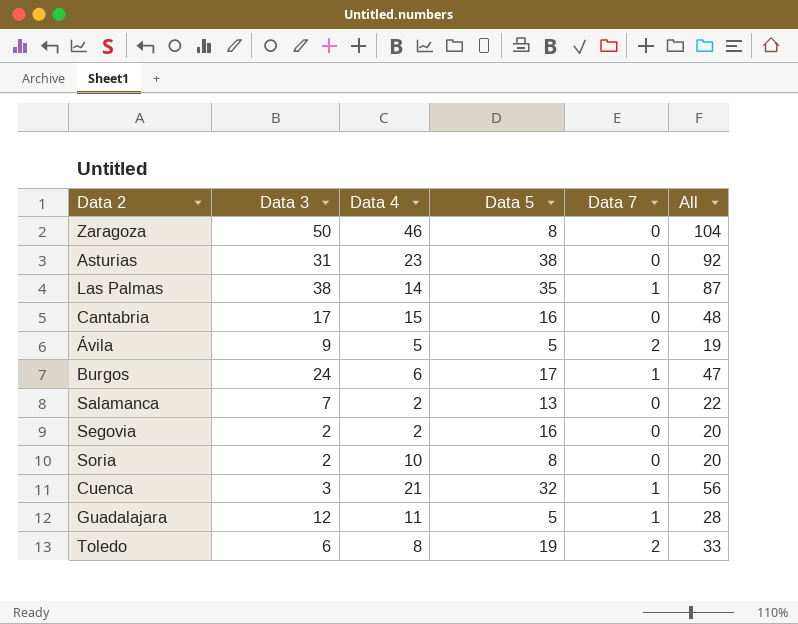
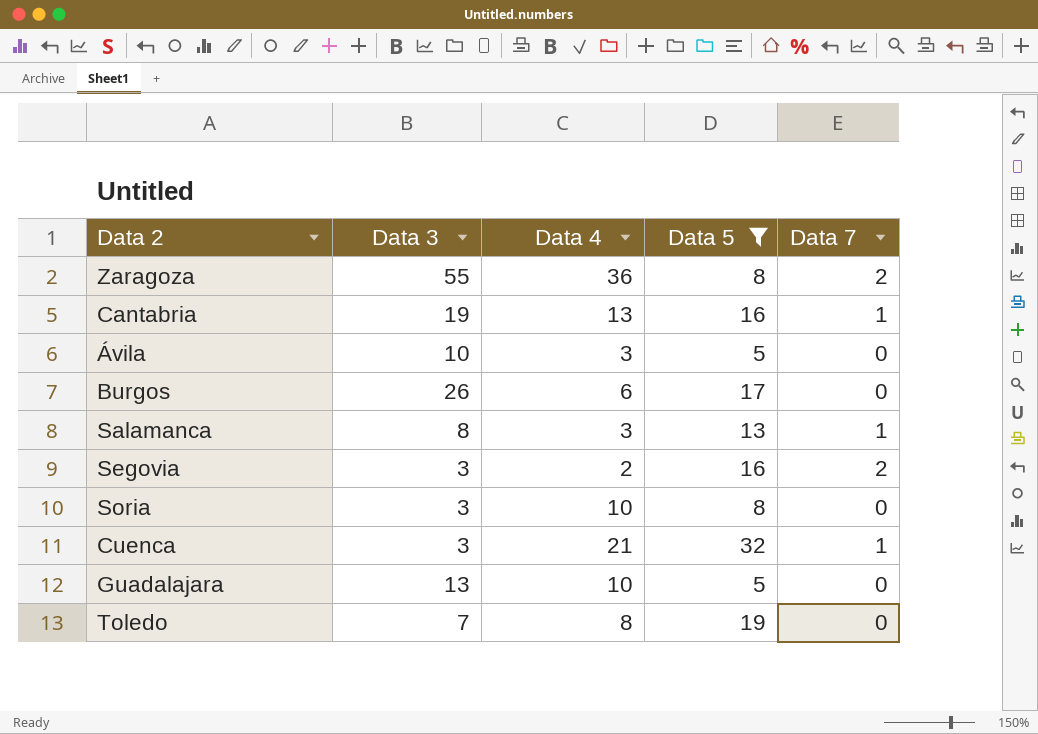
filter: none -> Data 5 <= 32
column All | formula: [Data 3] + [Data 4] + [Data 5] -> none
Zaragoza | Data 3: 50 -> 55
Zaragoza | Data 4: 46 -> 36
Zaragoza | Data 7: 0 -> 2
Cantabria | Data 3: 17 -> 19
Cantabria | Data 4: 15 -> 13
Cantabria | Data 7: 0 -> 1
Ávila | Data 3: 9 -> 10
Ávila | Data 4: 5 -> 3
Ávila | Data 7: 2 -> 0
Burgos | Data 3: 24 -> 26
Burgos | Data 7: 1 -> 0
Salamanca | Data 3: 7 -> 8
Salamanca | Data 4: 2 -> 3
Salamanca | Data 7: 0 -> 1
Segovia | Data 3: 2 -> 3
Segovia | Data 7: 0 -> 2
Soria | Data 3: 2 -> 3
Guadalajara | Data 3: 12 -> 13
Guadalajara | Data 4: 11 -> 10
Guadalajara | Data 7: 1 -> 0
Toledo | Data 3: 6 -> 7
Toledo | Data 7: 2 -> 0

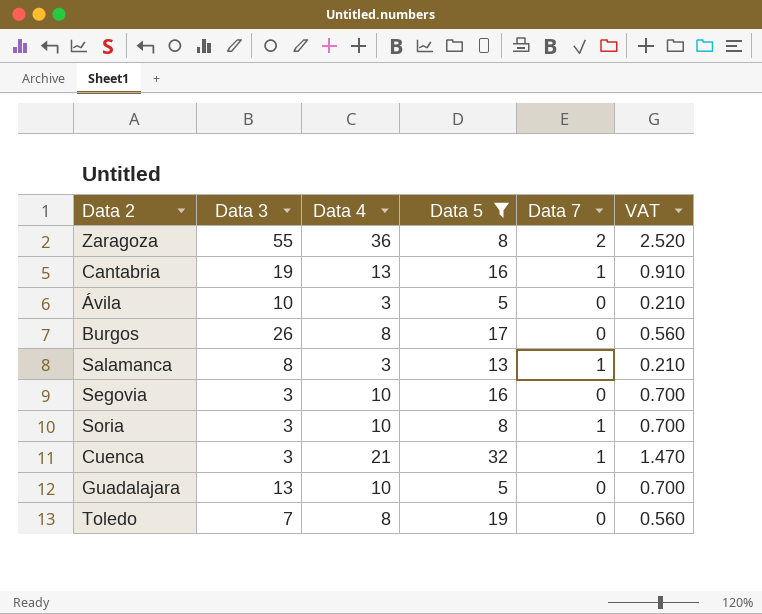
column VAT | formula: none -> [Data 4] * 0.07
Burgos | Data 4: 6 -> 8
Segovia | Data 4: 2 -> 10
Segovia | Data 7: 2 -> 0
Soria | Data 7: 0 -> 1

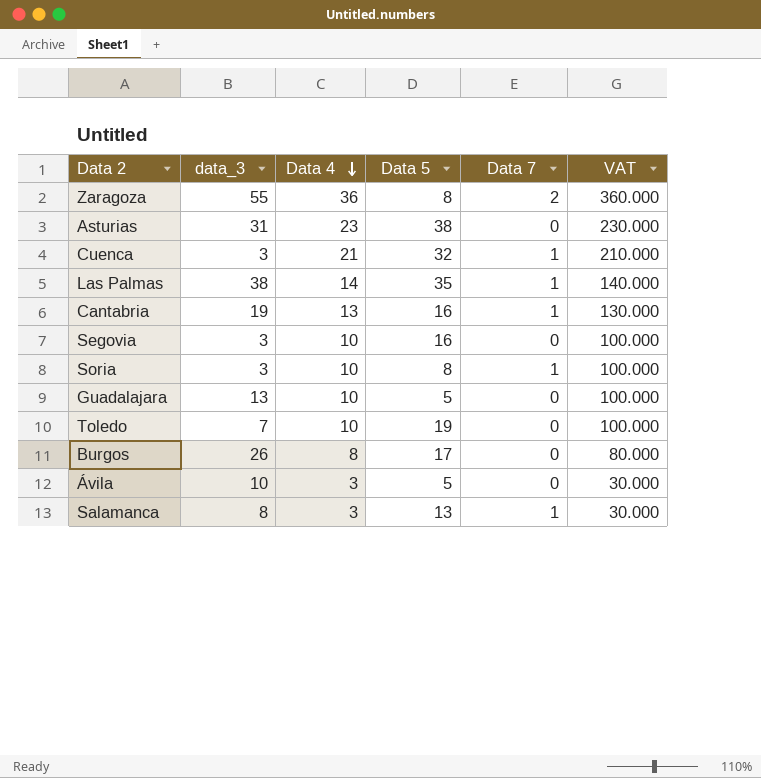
filter: Data 5 <= 32 -> none
row order: none -> Data 4 descending
column name: Data 3 -> data_3
column VAT | formula: [Data 4] * 0.07 -> [Data 4] * 10
Toledo | Data 4: 8 -> 10

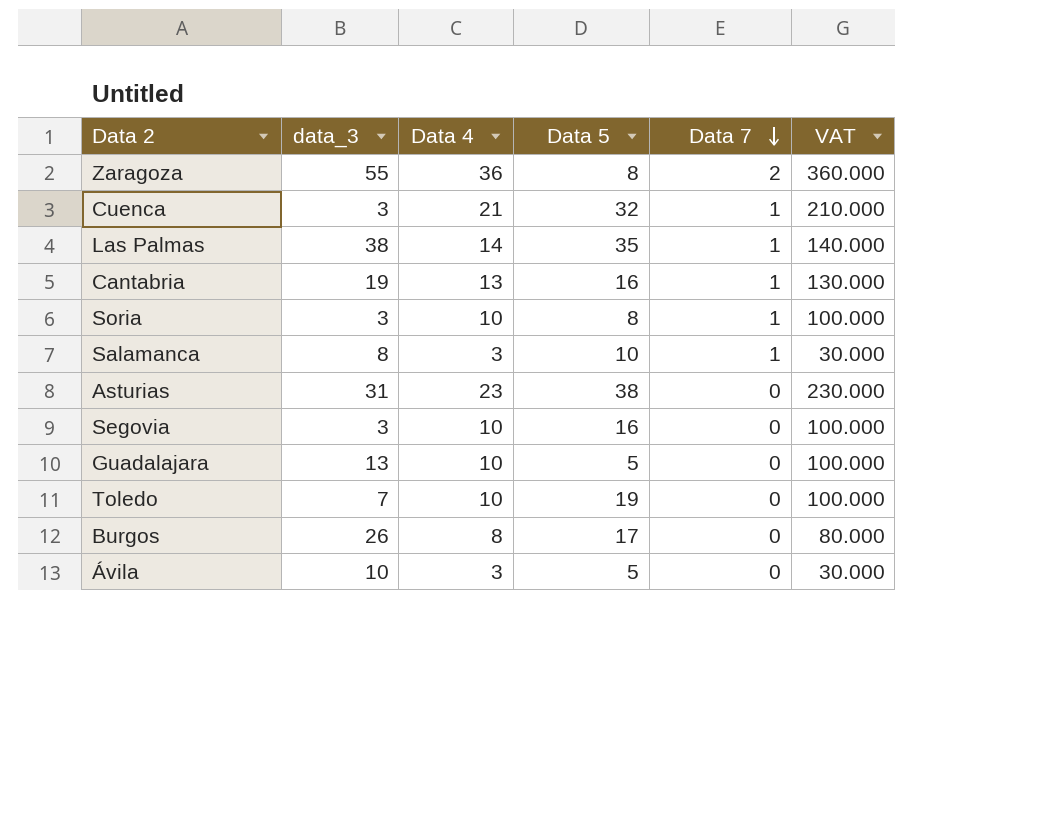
row order: Data 4 descending -> Data 7 descending
Salamanca | Data 5: 13 -> 10

